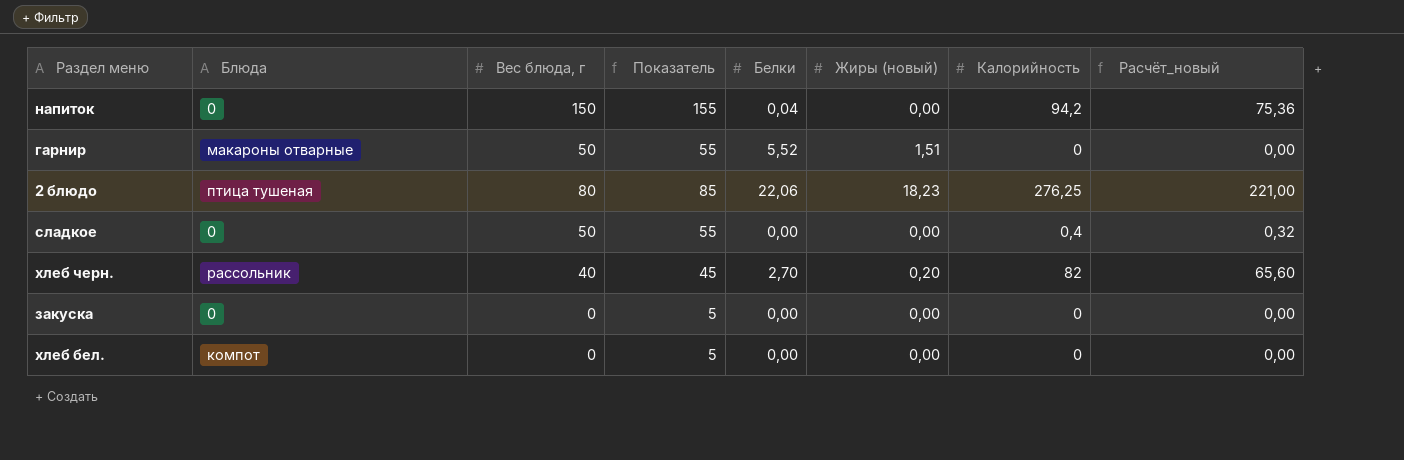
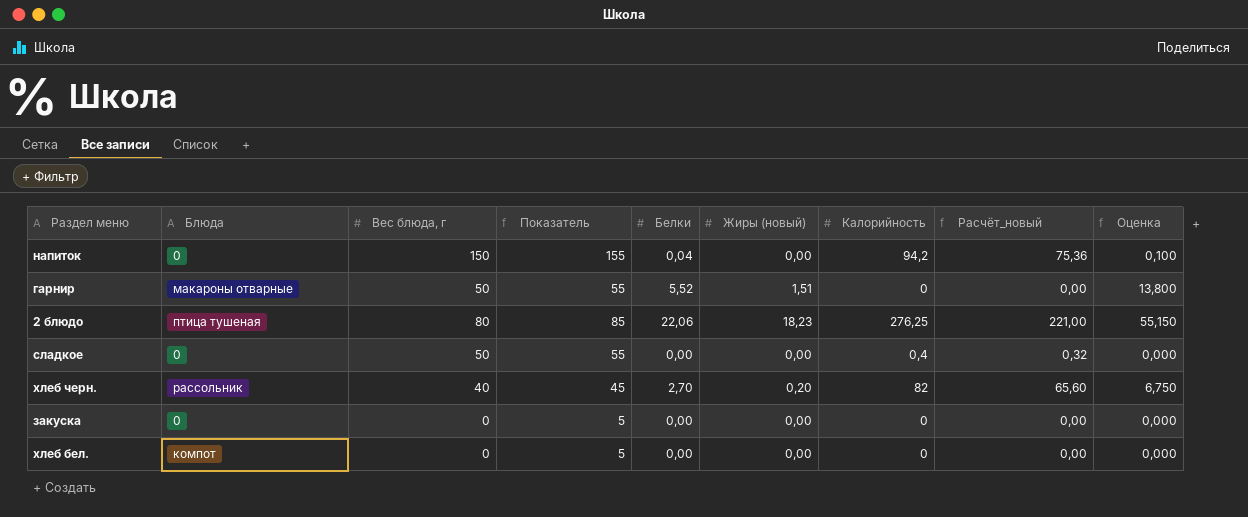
column Оценка | formula: none -> [Белки] * 2,5

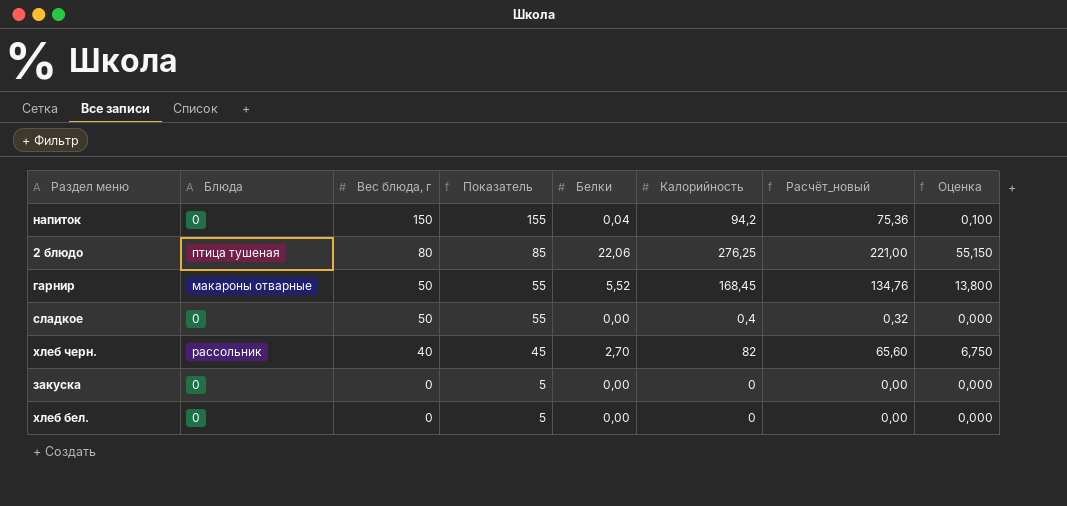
row order: none -> Вес блюда, г descending
column Жиры (новый) | position: 6 -> none
гарнир | Калорийность: 0 -> 168,45
гарнир | Расчёт_новый: 0,00 -> 134,76
хлеб бел. | Блюда: компот -> 0

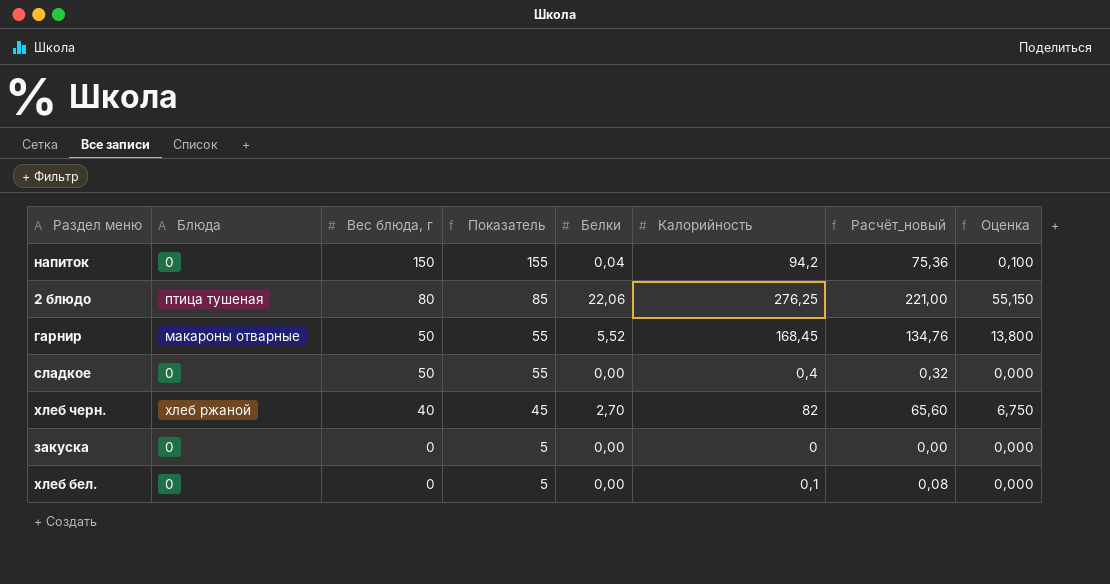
хлеб черн. | Блюда: рассольник -> хлеб ржаной
хлеб бел. | Калорийность: 0 -> 0,1
хлеб бел. | Расчёт_новый: 0,00 -> 0,08

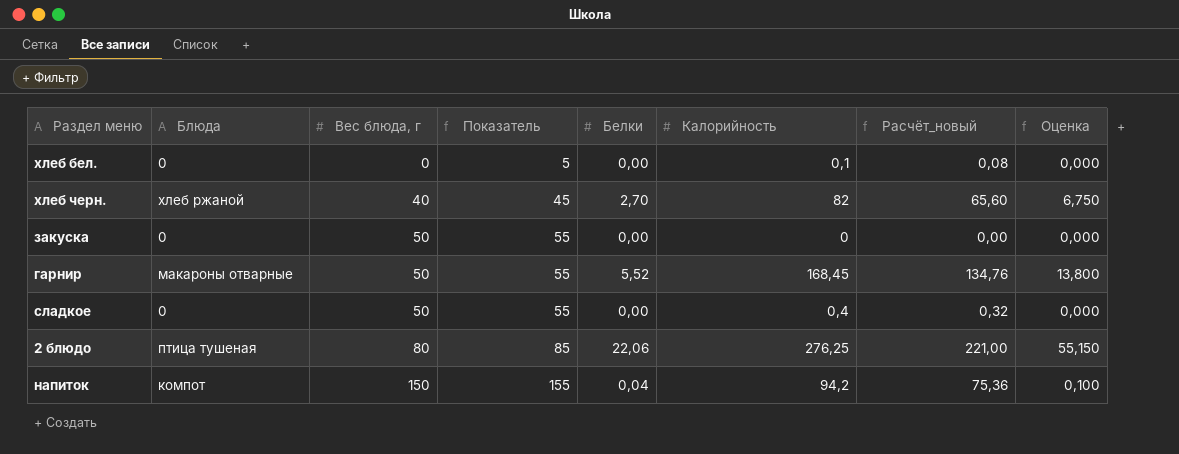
row order: Вес блюда, г descending -> Вес блюда, г ascending
закуска | Вес блюда, г: 0 -> 50
закуска | Показатель: 5 -> 55
напиток | Блюда: 0 -> компот

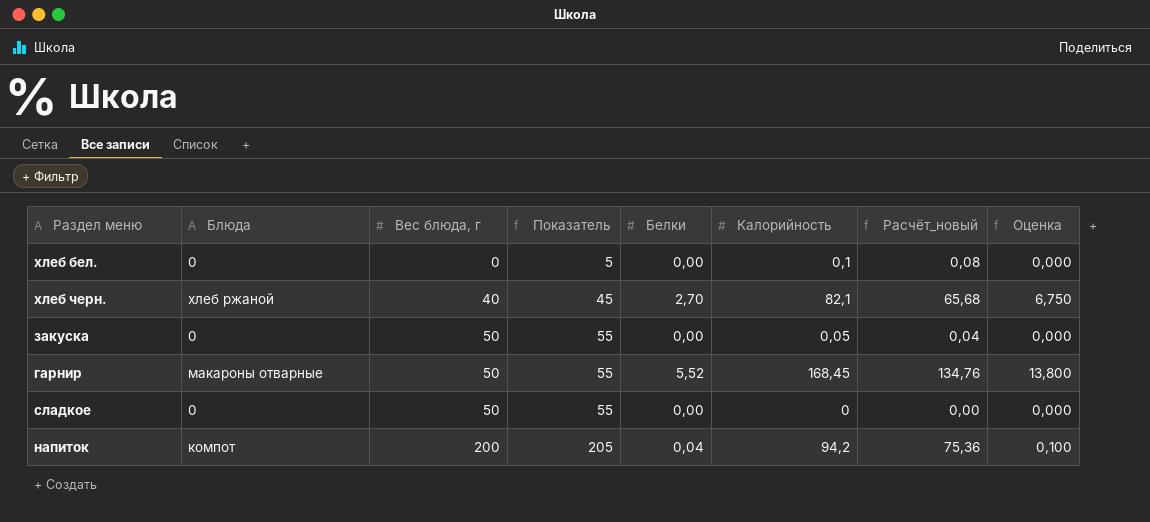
row 2 блюдо: птица тушеная | 80 | 85 | 22,06 | 276,25 | 221,00 | 55,150 -> none
хлеб черн. | Калорийность: 82 -> 82,1
хлеб черн. | Расчёт_новый: 65,60 -> 65,68
закуска | Калорийность: 0 -> 0,05
закуска | Расчёт_новый: 0,00 -> 0,04
сладкое | Калорийность: 0,4 -> 0
сладкое | Расчёт_новый: 0,32 -> 0,00
напиток | Вес блюда, г: 150 -> 200
напиток | Показатель: 155 -> 205

